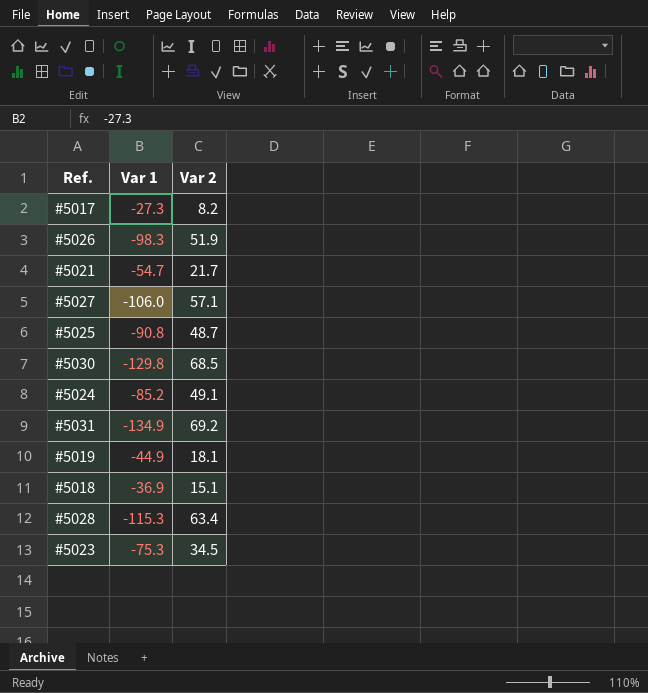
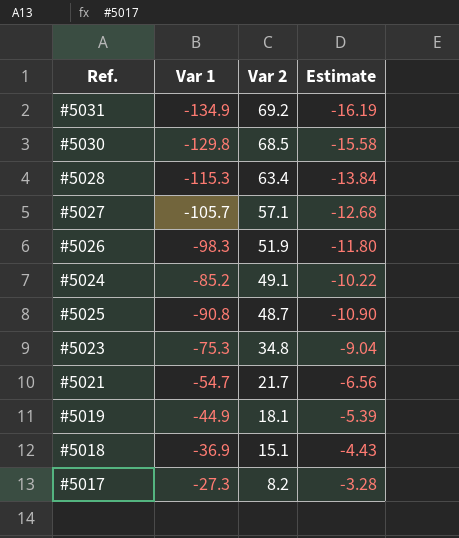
row order: none -> Var 2 descending
column Estimate | formula: none -> [Var 1] * 0.12
#5027 | Var 1: -106.0 -> -105.7
#5023 | Var 2: 34.5 -> 34.8

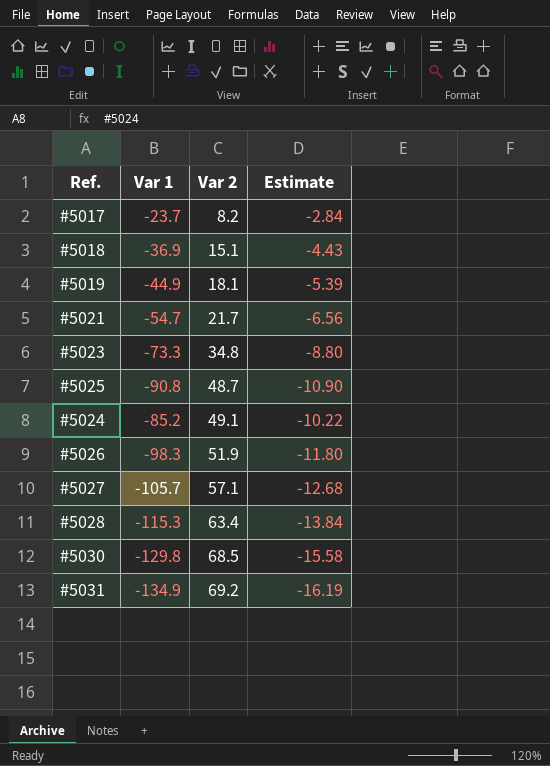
row order: Var 2 descending -> Var 2 ascending
#5017 | Var 1: -27.3 -> -23.7
#5017 | Estimate: -3.28 -> -2.84
#5023 | Var 1: -75.3 -> -73.3
#5023 | Estimate: -9.04 -> -8.80

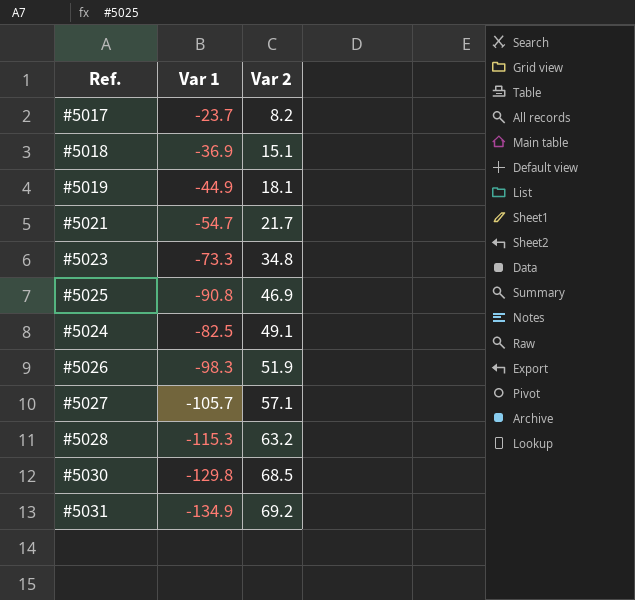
column Estimate | formula: [Var 1] * 0.12 -> none
#5025 | Var 2: 48.7 -> 46.9
#5024 | Var 1: -85.2 -> -82.5
#5028 | Var 2: 63.4 -> 63.2

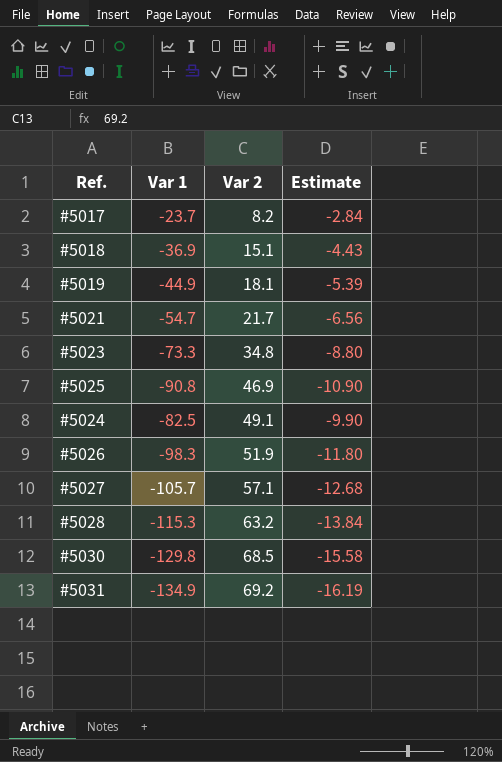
column Estimate | formula: none -> [Var 1] * 0.12

